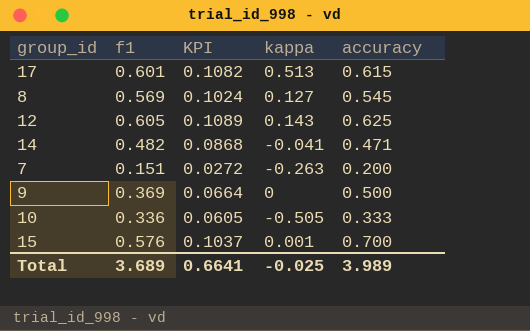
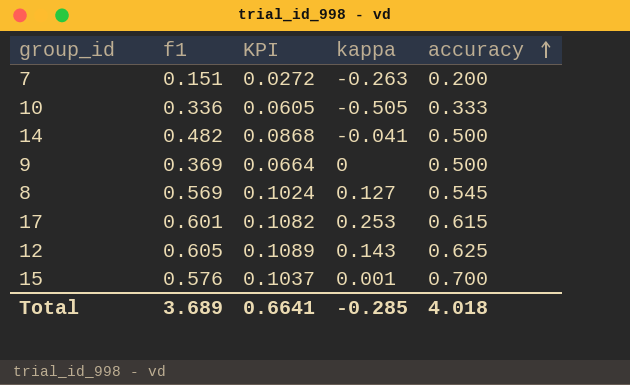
row order: none -> accuracy ascending
14 | accuracy: 0.471 -> 0.500
17 | kappa: 0.513 -> 0.253
Total | kappa: -0.025 -> -0.285
Total | accuracy: 3.989 -> 4.018

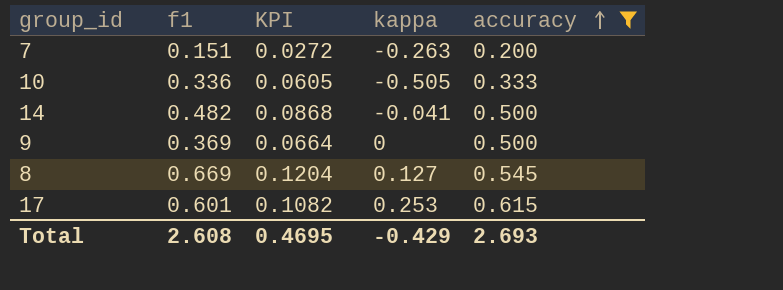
filter: none -> accuracy <= 0.615
8 | f1: 0.569 -> 0.669
8 | KPI: 0.1024 -> 0.1204
Total | f1: 3.689 -> 2.608
Total | KPI: 0.6641 -> 0.4695
Total | kappa: -0.285 -> -0.429
Total | accuracy: 4.018 -> 2.693

